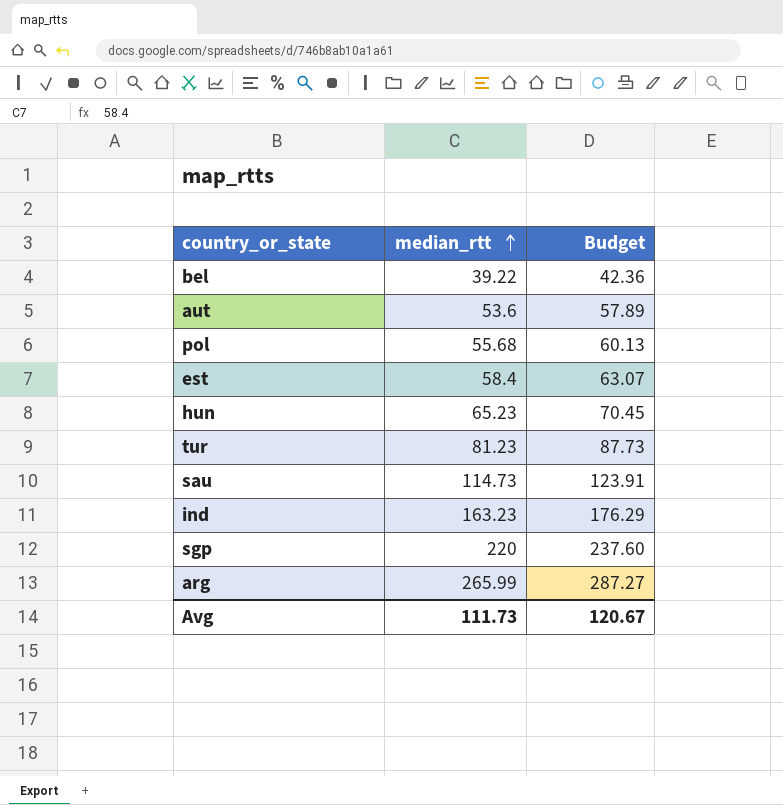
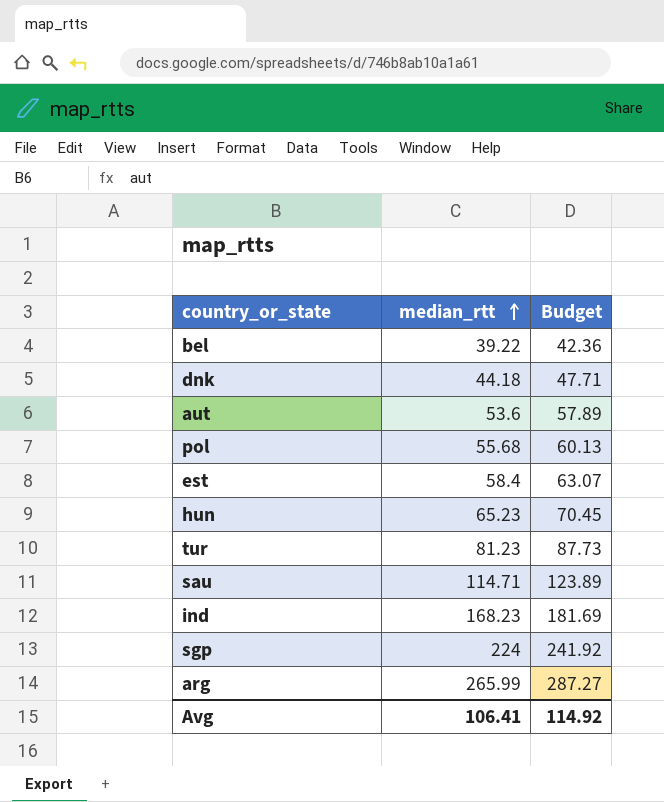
row dnk: none -> 44.18 | 47.71
sau | median_rtt: 114.73 -> 114.71
sau | Budget: 123.91 -> 123.89
ind | median_rtt: 163.23 -> 168.23
ind | Budget: 176.29 -> 181.69
sgp | median_rtt: 220 -> 224
sgp | Budget: 237.60 -> 241.92
Avg | median_rtt: 111.73 -> 106.41
Avg | Budget: 120.67 -> 114.92

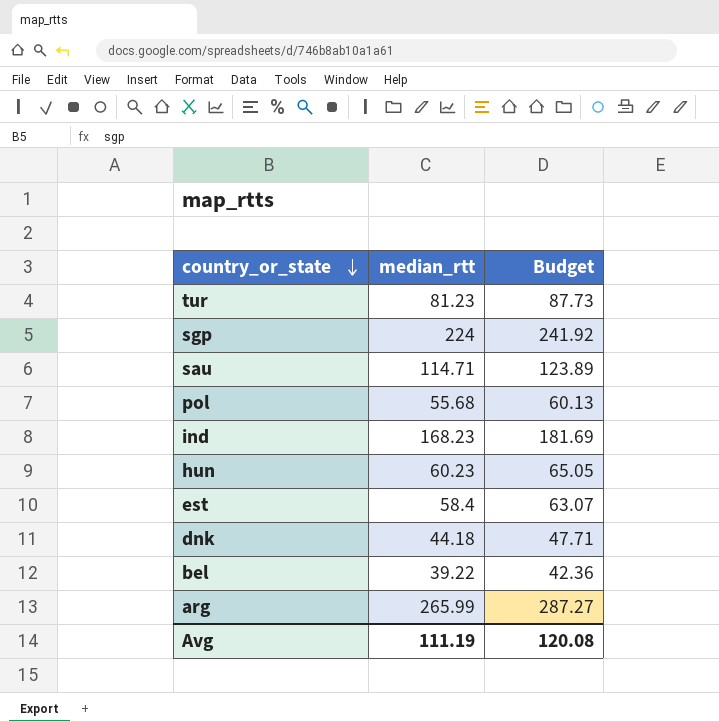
row order: median_rtt ascending -> country_or_state descending
row aut: 53.6 | 57.89 -> none
hun | median_rtt: 65.23 -> 60.23
hun | Budget: 70.45 -> 65.05
Avg | median_rtt: 106.41 -> 111.19
Avg | Budget: 114.92 -> 120.08

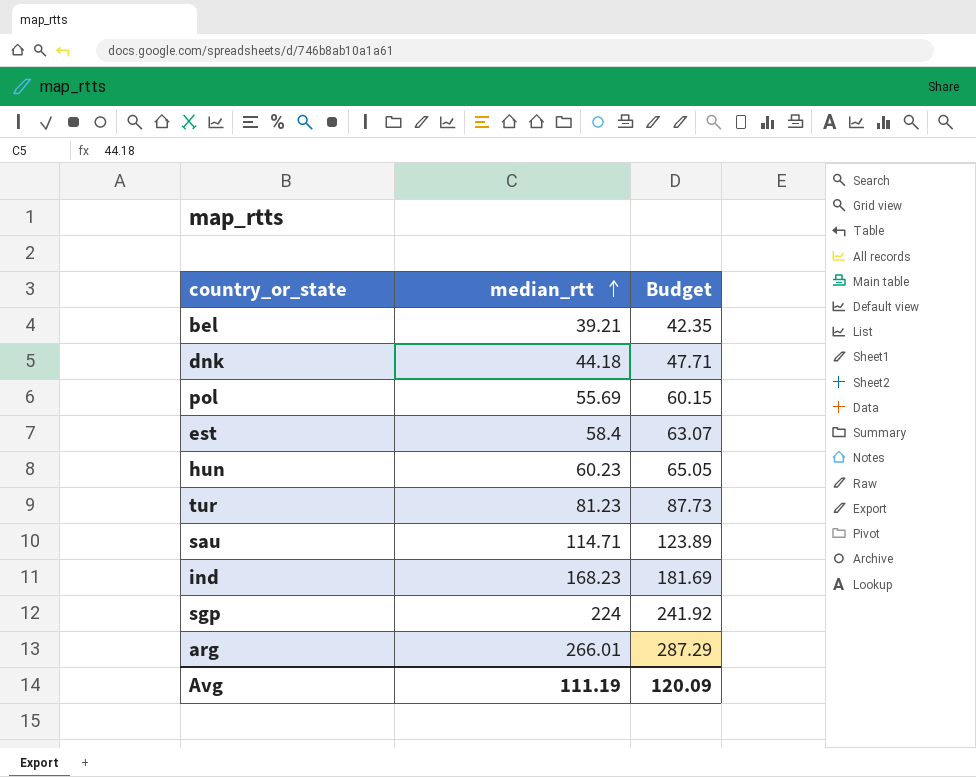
row order: country_or_state descending -> median_rtt ascending
bel | median_rtt: 39.22 -> 39.21
bel | Budget: 42.36 -> 42.35
pol | median_rtt: 55.68 -> 55.69
pol | Budget: 60.13 -> 60.15
arg | median_rtt: 265.99 -> 266.01
arg | Budget: 287.27 -> 287.29
Avg | Budget: 120.08 -> 120.09

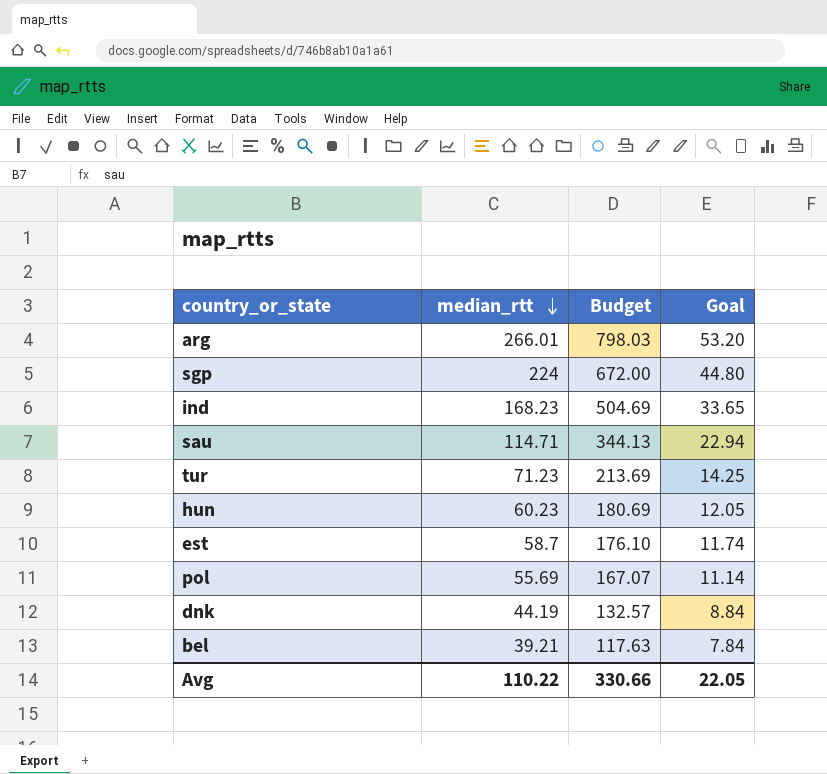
row order: median_rtt ascending -> median_rtt descending
column Budget | formula: [median_rtt] * 1.08 -> [median_rtt] * 3
column Goal | formula: none -> [median_rtt] * 0.2
tur | median_rtt: 81.23 -> 71.23
est | median_rtt: 58.4 -> 58.7
dnk | median_rtt: 44.18 -> 44.19
Avg | median_rtt: 111.19 -> 110.22
Avg | Budget: 120.09 -> 330.66

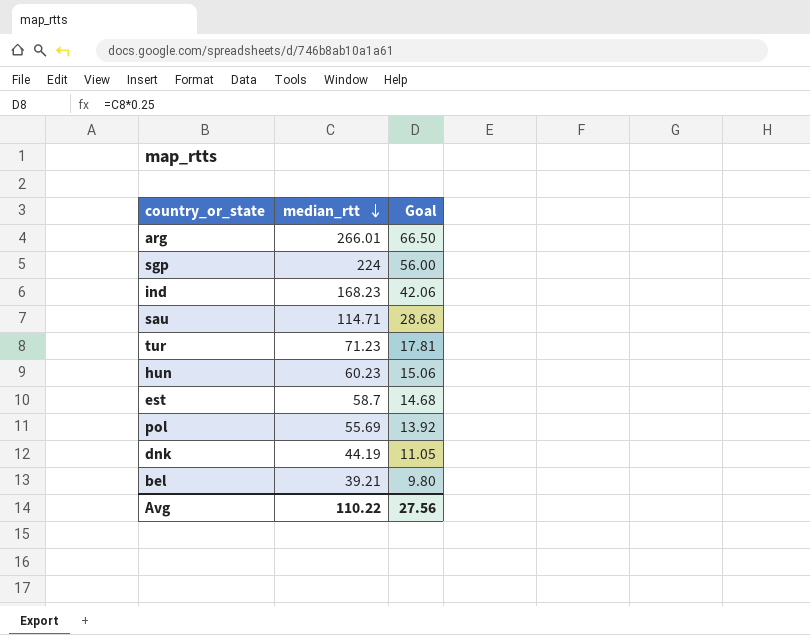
column Budget | formula: [median_rtt] * 3 -> none
column Goal | formula: [median_rtt] * 0.2 -> [median_rtt] * 0.25
Avg | Goal: 22.05 -> 27.56

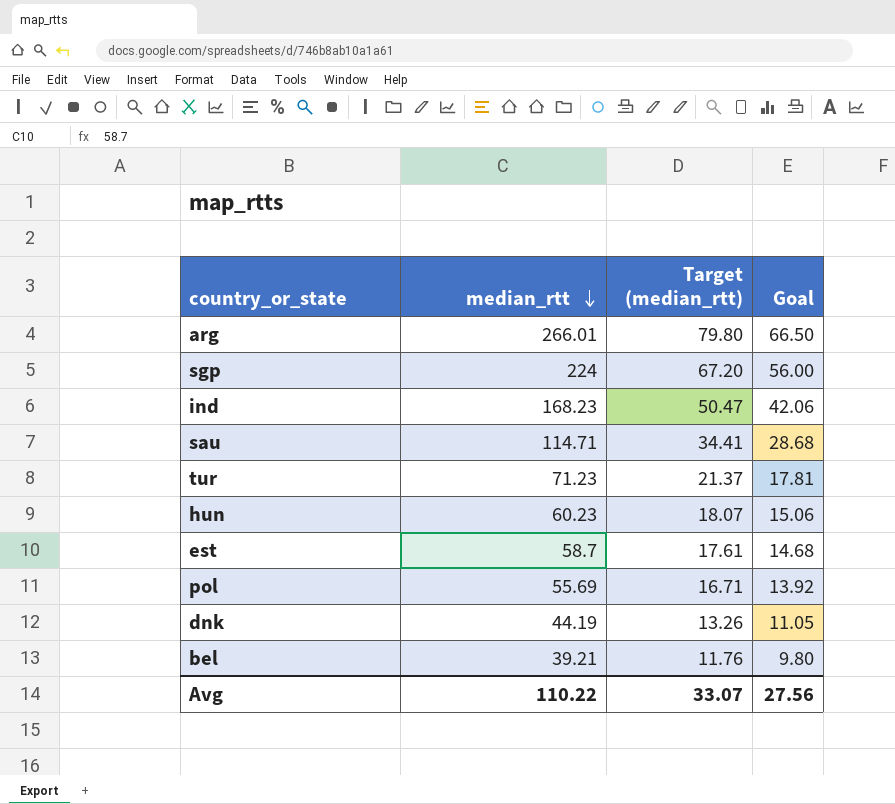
column Target (median_rtt) | formula: none -> [median_rtt] * 0.3

